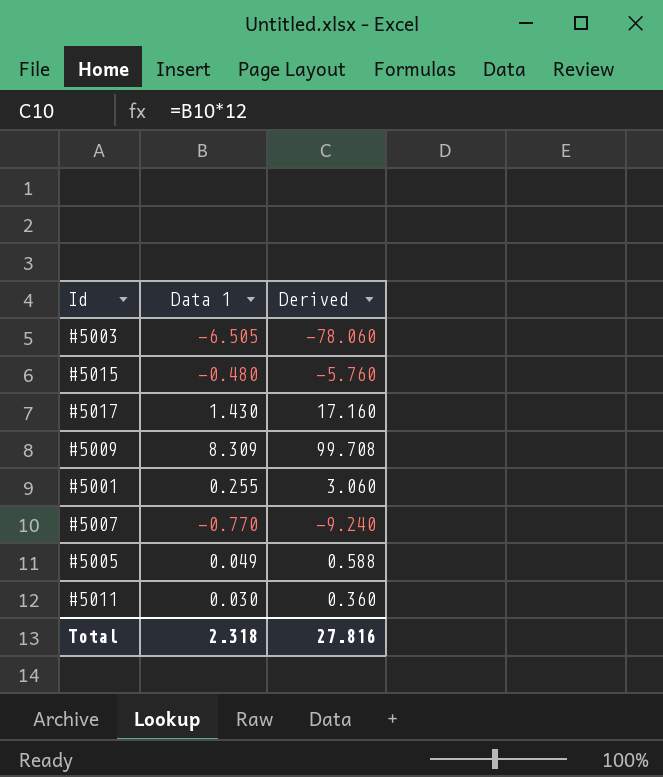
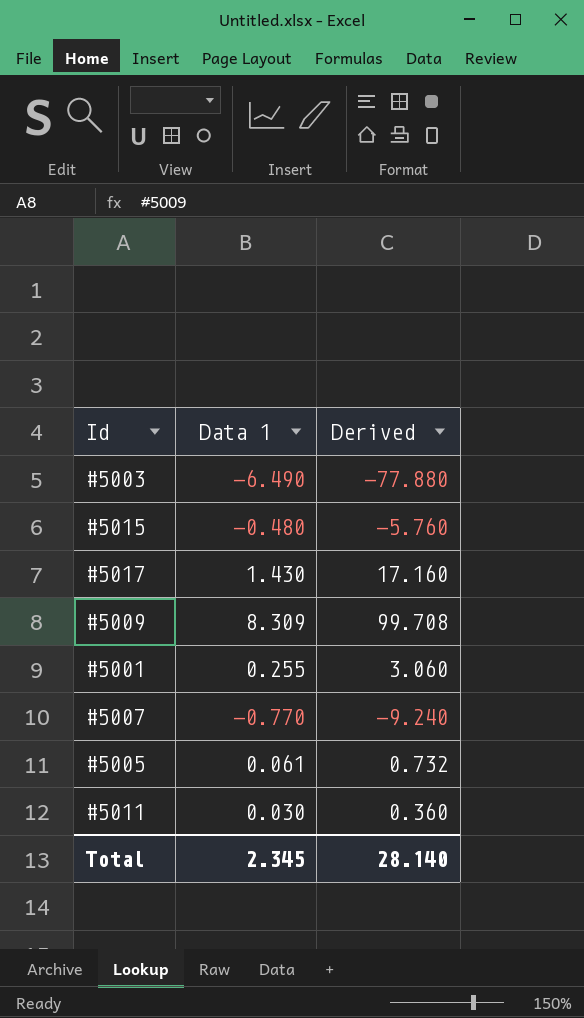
#5003 | Data 1: -6.505 -> -6.490
#5003 | Derived: -78.060 -> -77.880
#5005 | Data 1: 0.049 -> 0.061
#5005 | Derived: 0.588 -> 0.732
Total | Data 1: 2.318 -> 2.345
Total | Derived: 27.816 -> 28.140

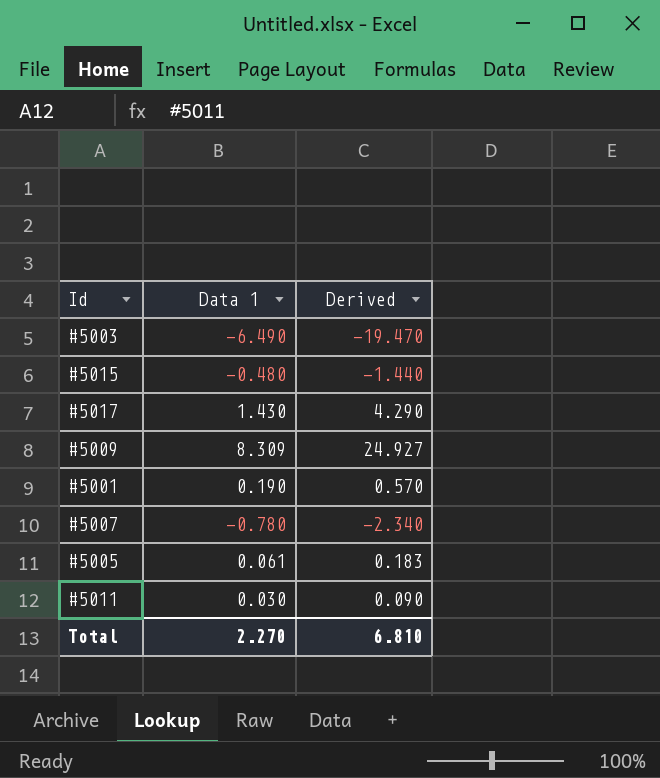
column Derived | formula: [Data 1] * 12 -> [Data 1] * 3
#5001 | Data 1: 0.255 -> 0.190
#5007 | Data 1: -0.770 -> -0.780
Total | Data 1: 2.345 -> 2.270
Total | Derived: 28.140 -> 6.810

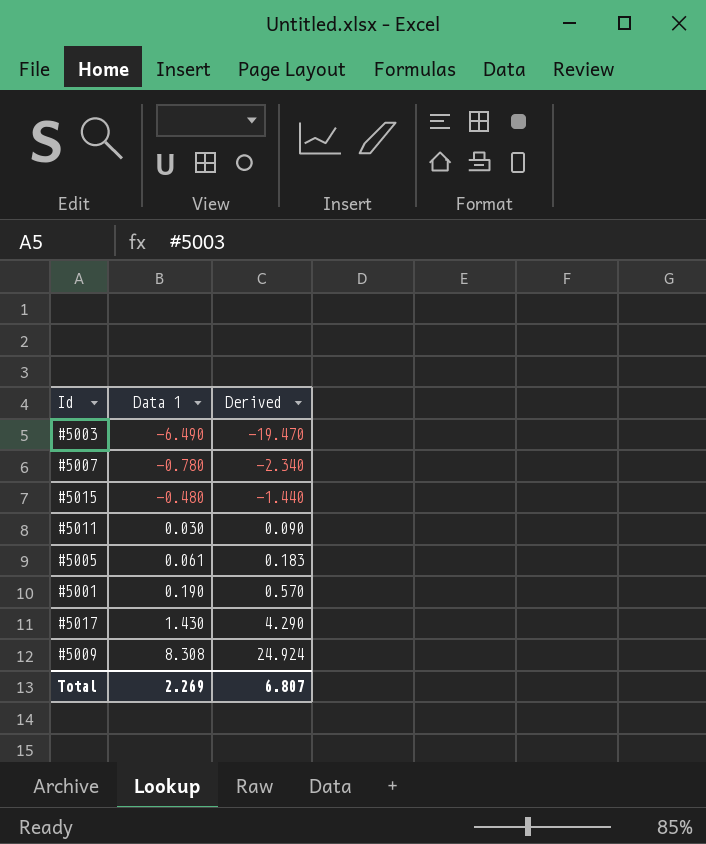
row order: none -> Data 1 ascending
#5009 | Data 1: 8.309 -> 8.308
#5009 | Derived: 24.927 -> 24.924
Total | Data 1: 2.270 -> 2.269
Total | Derived: 6.810 -> 6.807

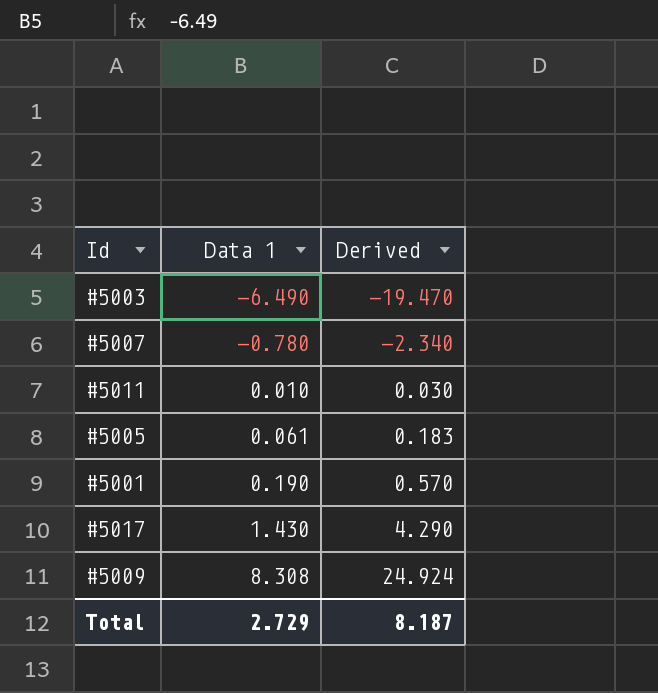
row #5015: -0.480 | -1.440 -> none
#5011 | Data 1: 0.030 -> 0.010
#5011 | Derived: 0.090 -> 0.030
Total | Data 1: 2.269 -> 2.729
Total | Derived: 6.807 -> 8.187

